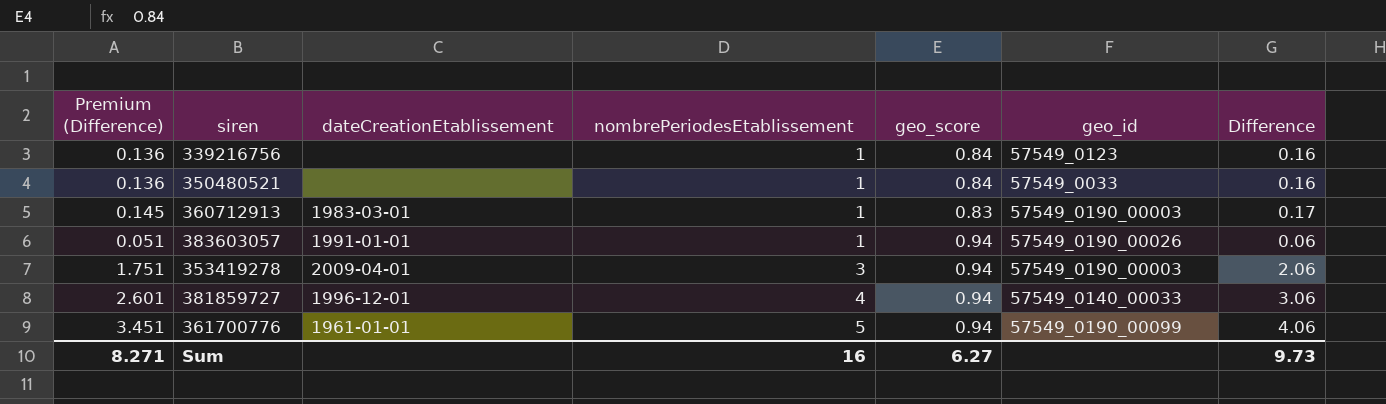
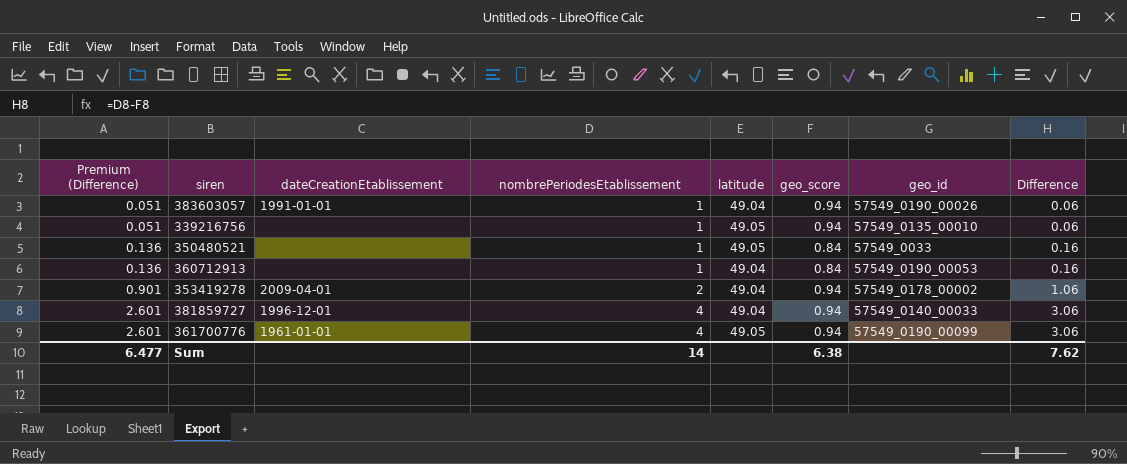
row order: nombrePeriodesEtablissement ascending -> Premium (Difference) ascending
column latitude | position: none -> 5
339216756 | Premium (Difference): 0.136 -> 0.051
339216756 | geo_score: 0.84 -> 0.94
339216756 | geo_id: 57549_0123 -> 57549_0135_00010
339216756 | Difference: 0.16 -> 0.06
360712913 | Premium (Difference): 0.145 -> 0.136
360712913 | dateCreationEtablissement: 1983-03-01 -> none
360712913 | geo_score: 0.83 -> 0.84
360712913 | geo_id: 57549_0190_00003 -> 57549_0190_00053
360712913 | Difference: 0.17 -> 0.16
353419278 | Premium (Difference): 1.751 -> 0.901
353419278 | nombrePeriodesEtablissement: 3 -> 2
353419278 | geo_id: 57549_0190_00003 -> 57549_0178_00002
353419278 | Difference: 2.06 -> 1.06
361700776 | Premium (Difference): 3.451 -> 2.601
361700776 | nombrePeriodesEtablissement: 5 -> 4
361700776 | Difference: 4.06 -> 3.06
Sum | Premium (Difference): 8.271 -> 6.477
Sum | nombrePeriodesEtablissement: 16 -> 14
Sum | geo_score: 6.27 -> 6.38
Sum | Difference: 9.73 -> 7.62

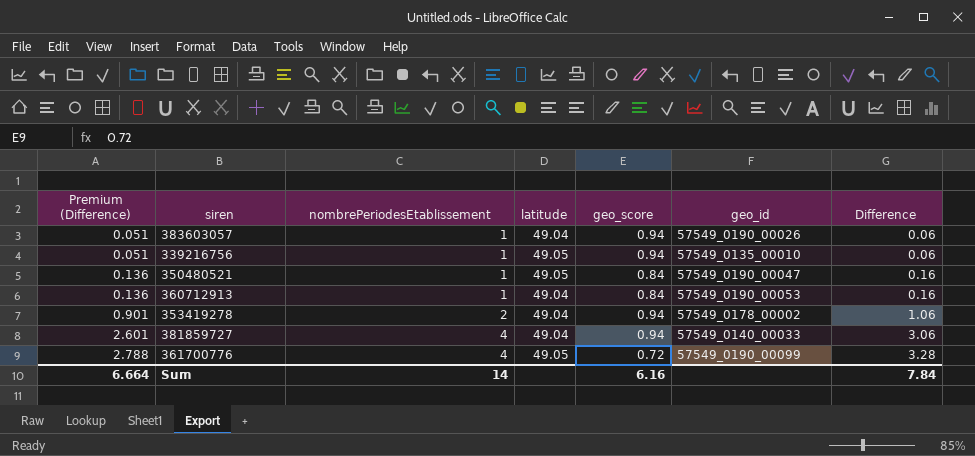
column dateCreationEtablissement | position: 3 -> none
350480521 | geo_id: 57549_0033 -> 57549_0190_00047
361700776 | Premium (Difference): 2.601 -> 2.788
361700776 | geo_score: 0.94 -> 0.72
361700776 | Difference: 3.06 -> 3.28
Sum | Premium (Difference): 6.477 -> 6.664
Sum | geo_score: 6.38 -> 6.16
Sum | Difference: 7.62 -> 7.84

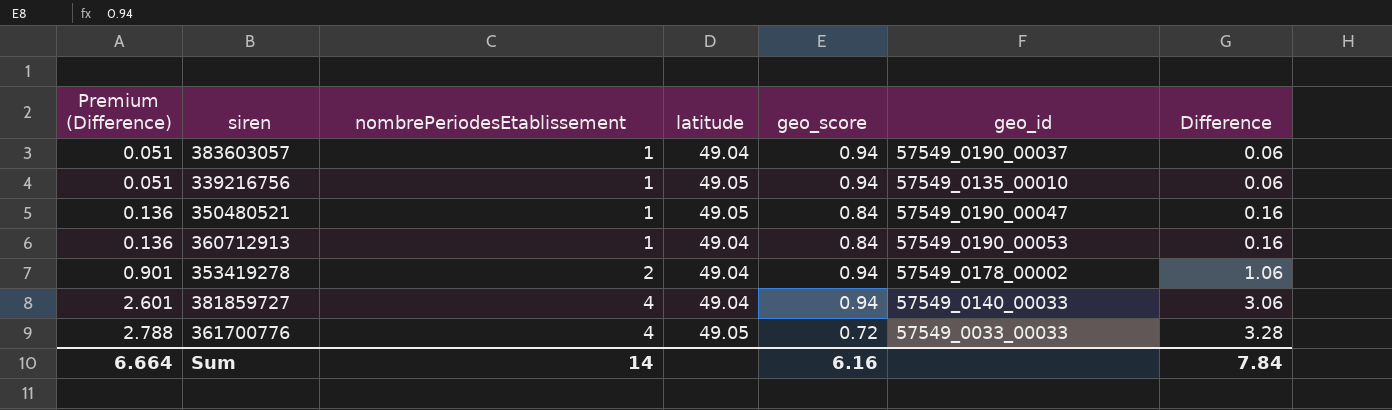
383603057 | geo_id: 57549_0190_00026 -> 57549_0190_00037
361700776 | geo_id: 57549_0190_00099 -> 57549_0033_00033

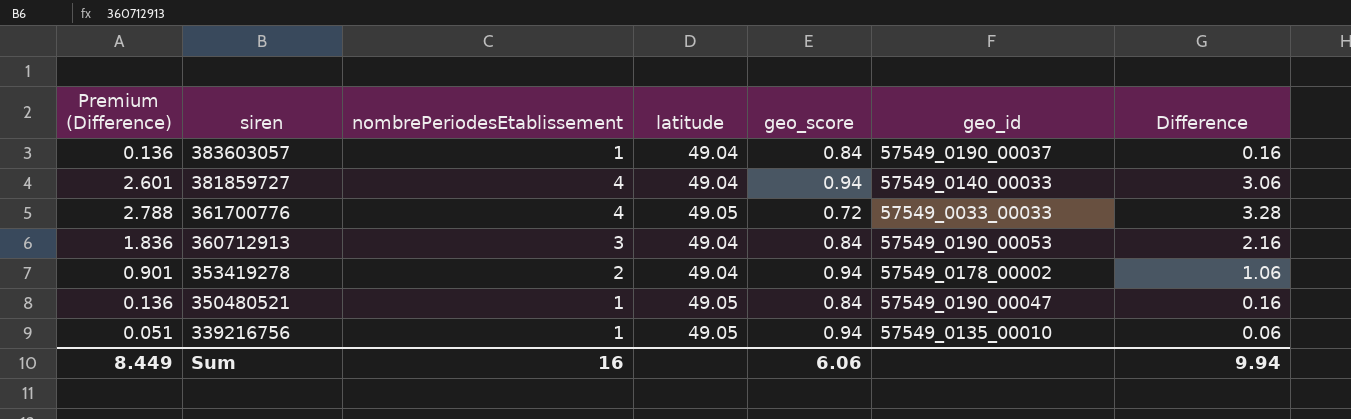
row order: Premium (Difference) ascending -> siren descending
383603057 | Premium (Difference): 0.051 -> 0.136
383603057 | geo_score: 0.94 -> 0.84
383603057 | Difference: 0.06 -> 0.16
360712913 | Premium (Difference): 0.136 -> 1.836
360712913 | nombrePeriodesEtablissement: 1 -> 3
360712913 | Difference: 0.16 -> 2.16
Sum | Premium (Difference): 6.664 -> 8.449
Sum | nombrePeriodesEtablissement: 14 -> 16
Sum | geo_score: 6.16 -> 6.06
Sum | Difference: 7.84 -> 9.94

